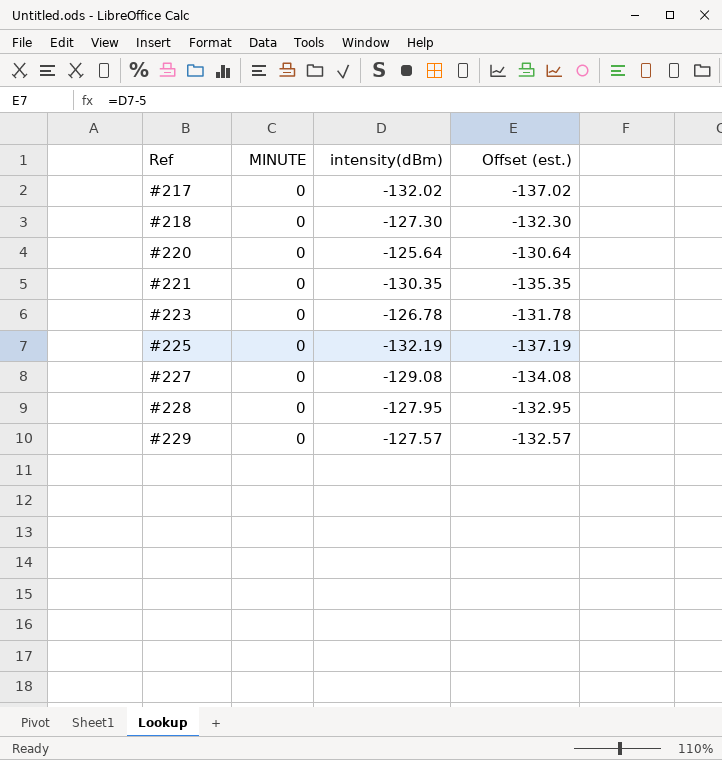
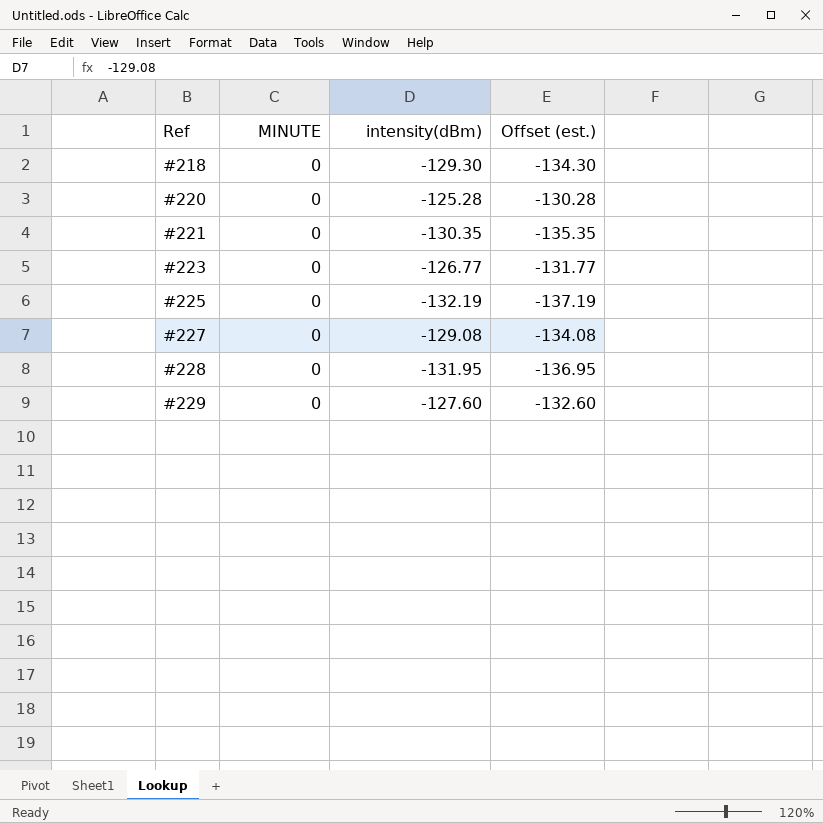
row #217: 0 | -132.02 | -137.02 -> none
#218 | intensity(dBm): -127.30 -> -129.30
#218 | Offset (est.): -132.30 -> -134.30
#220 | intensity(dBm): -125.64 -> -125.28
#220 | Offset (est.): -130.64 -> -130.28
#223 | intensity(dBm): -126.78 -> -126.77
#223 | Offset (est.): -131.78 -> -131.77
#228 | intensity(dBm): -127.95 -> -131.95
#228 | Offset (est.): -132.95 -> -136.95
#229 | intensity(dBm): -127.57 -> -127.60
#229 | Offset (est.): -132.57 -> -132.60

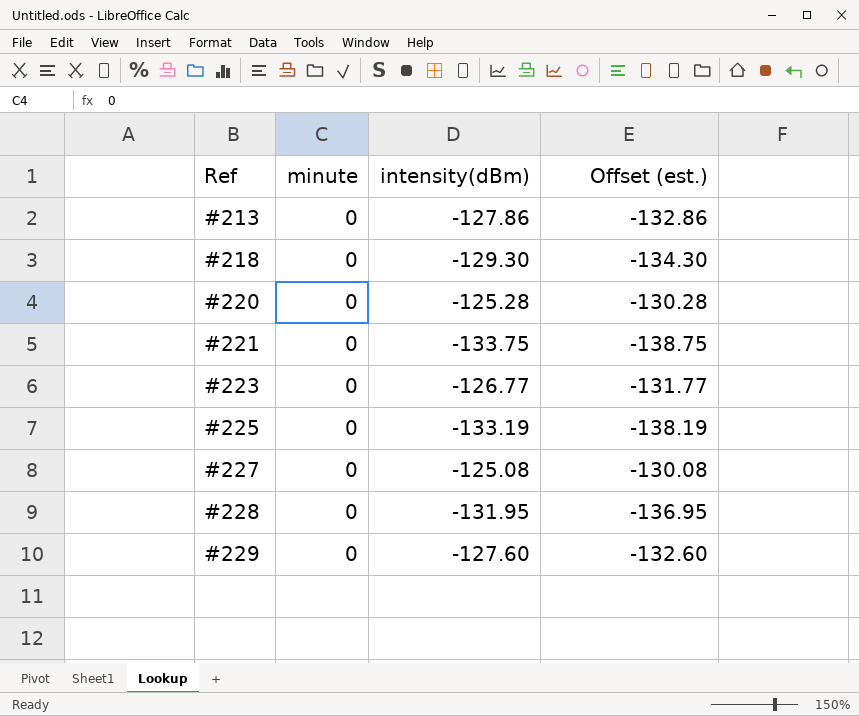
column name: MINUTE -> minute
row #213: none -> 0 | -127.86 | -132.86
#221 | intensity(dBm): -130.35 -> -133.75
#221 | Offset (est.): -135.35 -> -138.75
#225 | intensity(dBm): -132.19 -> -133.19
#225 | Offset (est.): -137.19 -> -138.19
#227 | intensity(dBm): -129.08 -> -125.08
#227 | Offset (est.): -134.08 -> -130.08

